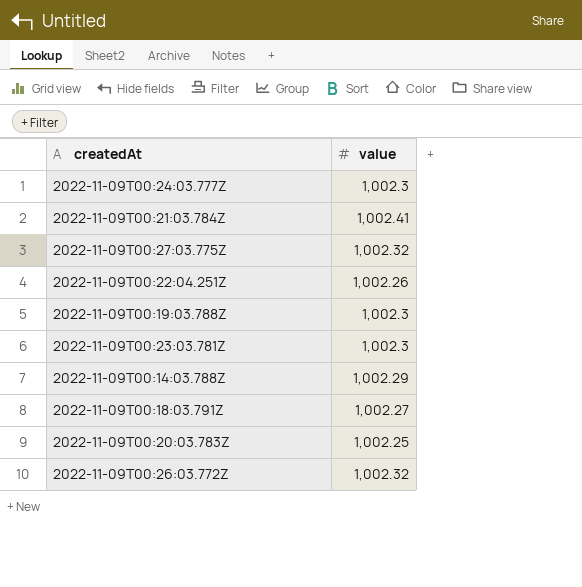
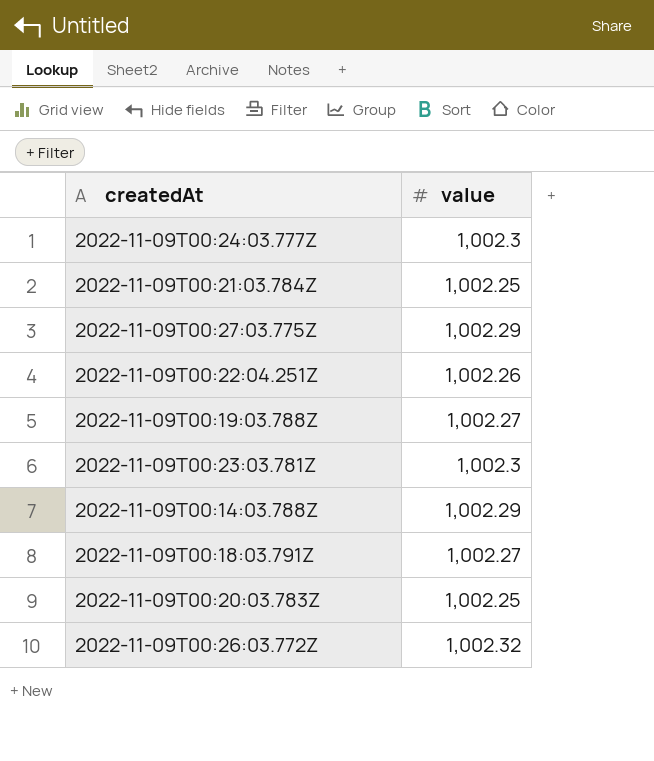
2022-11-09T00:21:03.784Z | value: 1,002.41 -> 1,002.25
2022-11-09T00:27:03.775Z | value: 1,002.32 -> 1,002.29
2022-11-09T00:19:03.788Z | value: 1,002.3 -> 1,002.27

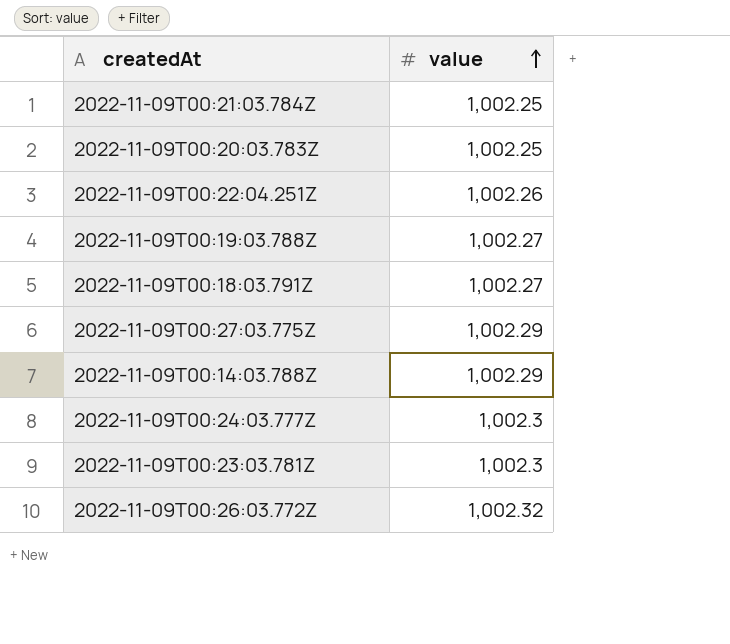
row order: none -> value ascending

